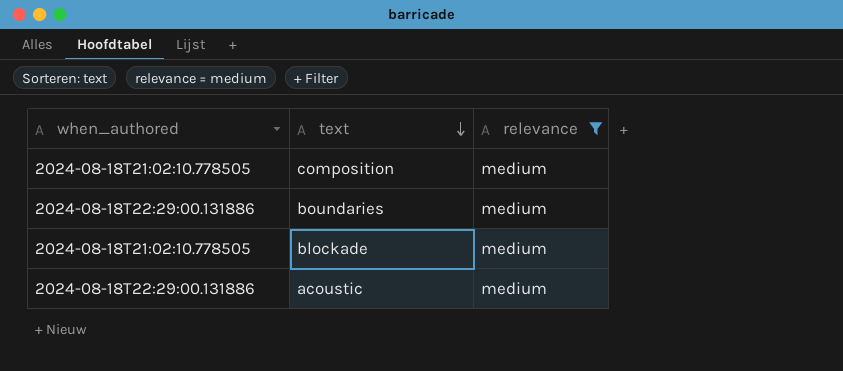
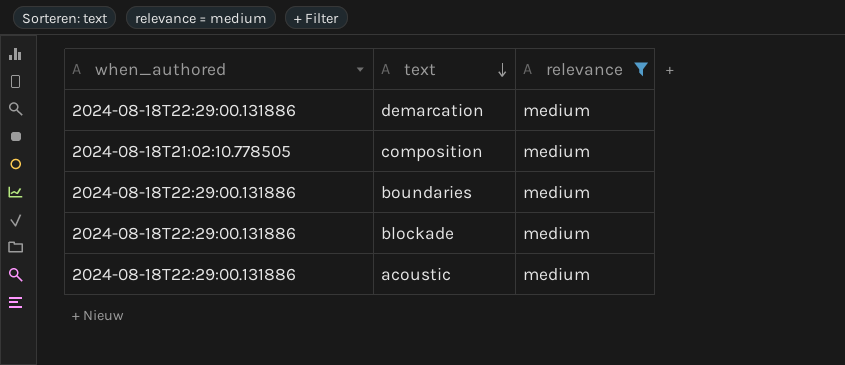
row demarcation: none -> 2024-08-18T22:29:00.131886 | medium
blockade | when_authored: 2024-08-18T21:02:10.778505 -> 2024-08-18T22:29:00.131886

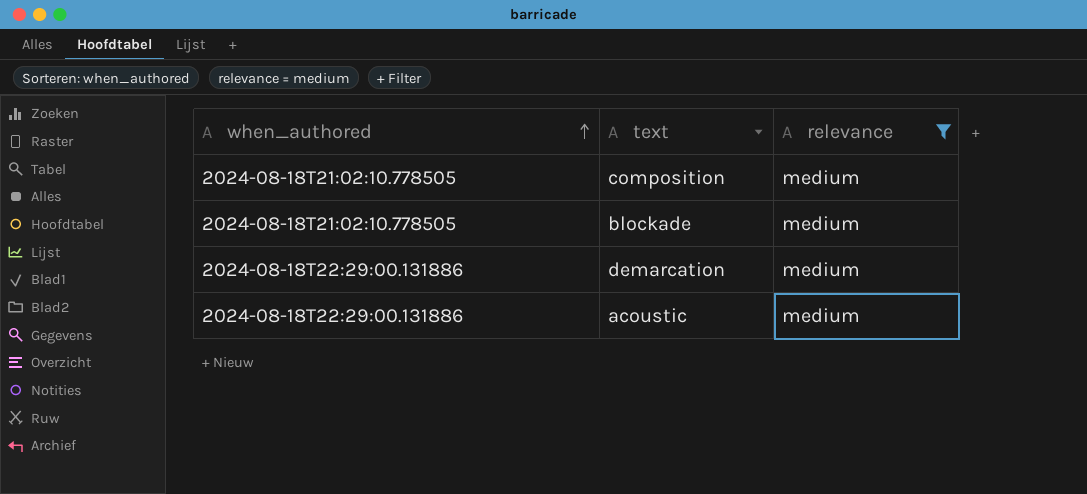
row order: text descending -> when_authored ascending
row boundaries: 2024-08-18T22:29:00.131886 | medium -> none
blockade | when_authored: 2024-08-18T22:29:00.131886 -> 2024-08-18T21:02:10.778505

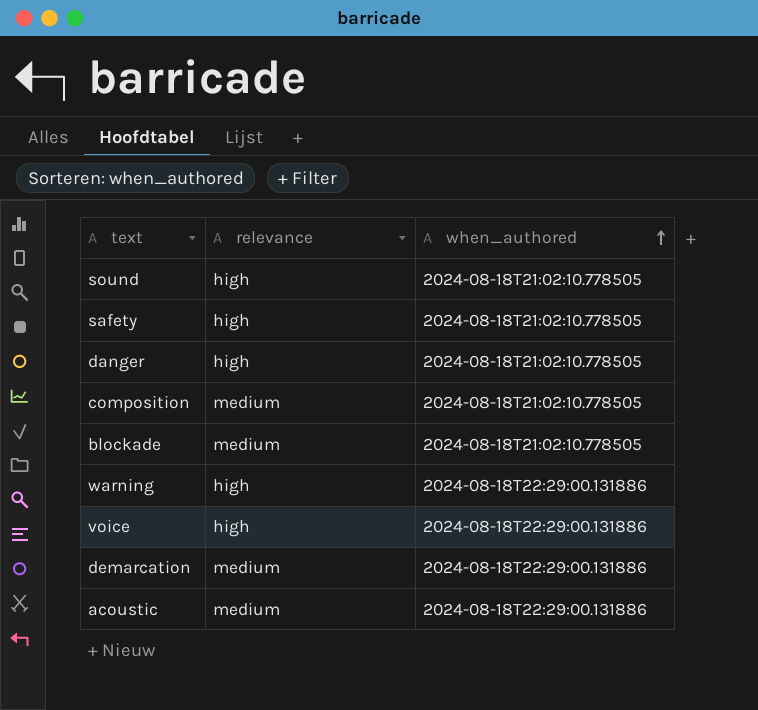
filter: relevance = medium -> none
column when_authored | position: 1 -> 3

